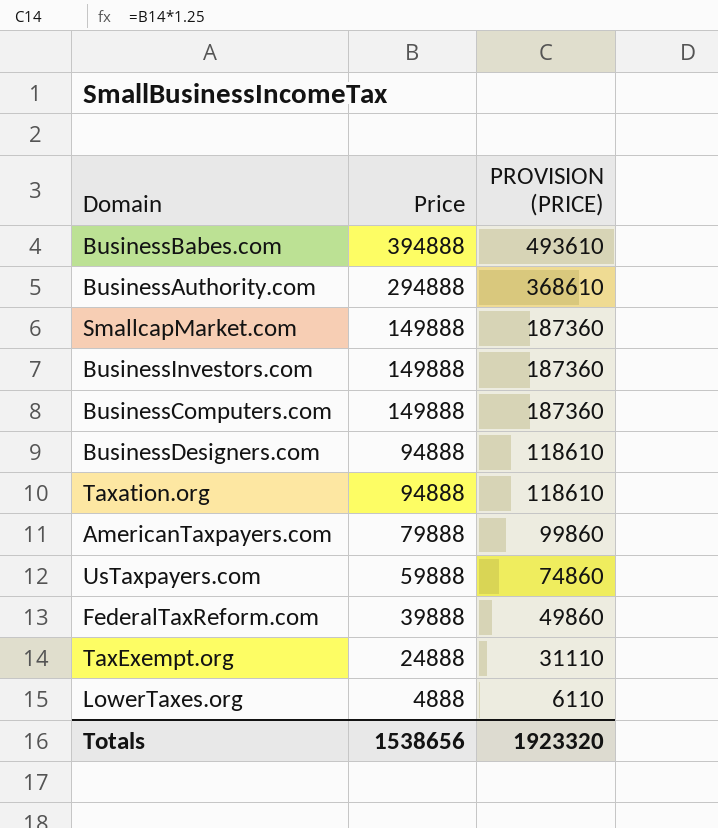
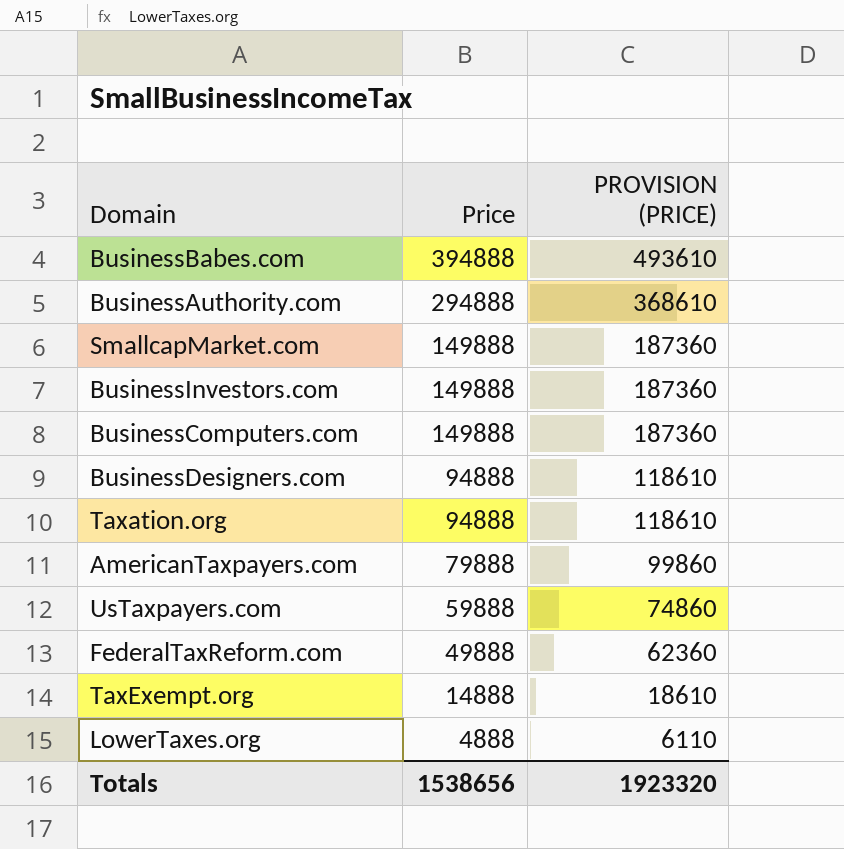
FederalTaxReform.com | Price: 39888 -> 49888
FederalTaxReform.com | PROVISION (PRICE): 49860 -> 62360
TaxExempt.org | Price: 24888 -> 14888
TaxExempt.org | PROVISION (PRICE): 31110 -> 18610

